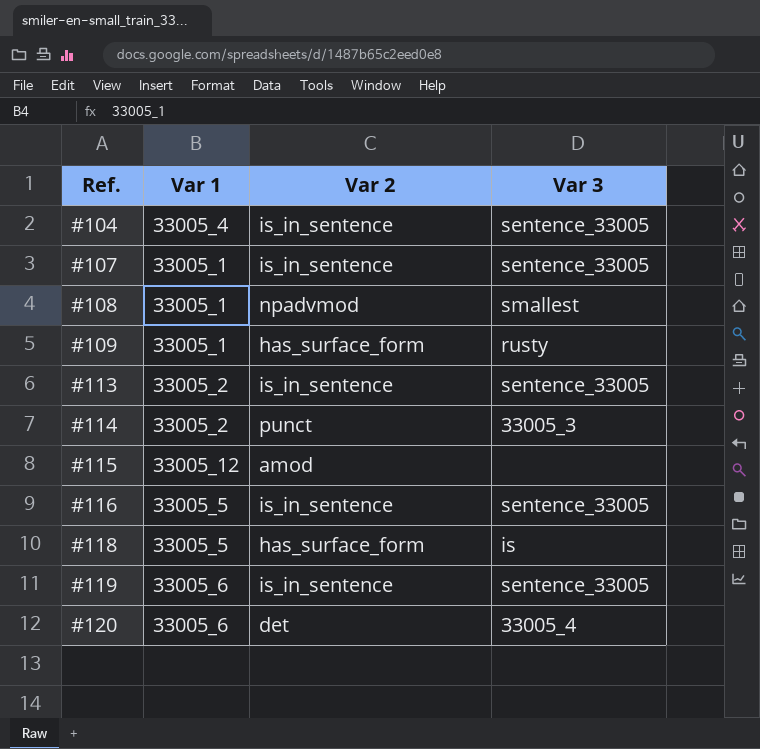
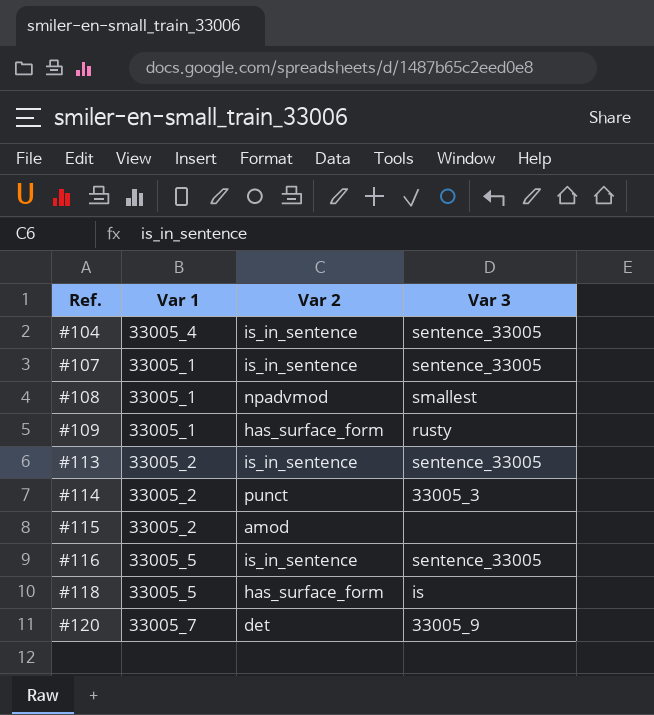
row #119: 33005_6 | is_in_sentence | sentence_33005 -> none
#115 | Var 1: 33005_12 -> 33005_2
#120 | Var 1: 33005_6 -> 33005_7
#120 | Var 3: 33005_4 -> 33005_9

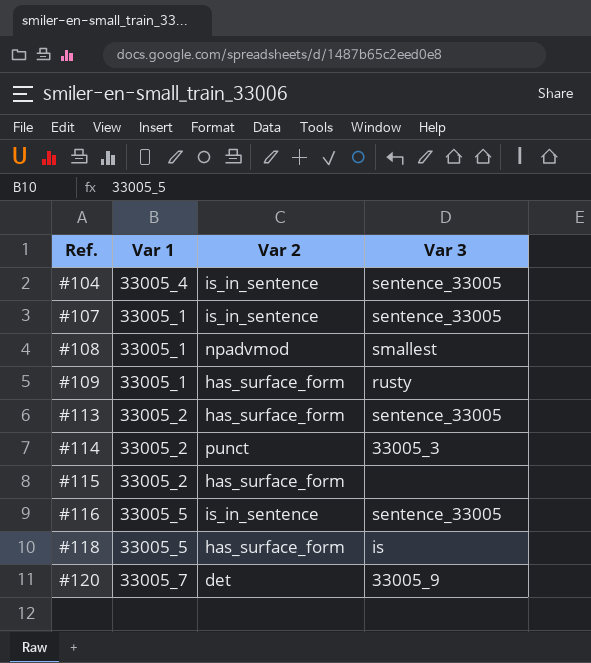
#113 | Var 2: is_in_sentence -> has_surface_form
#115 | Var 2: amod -> has_surface_form

